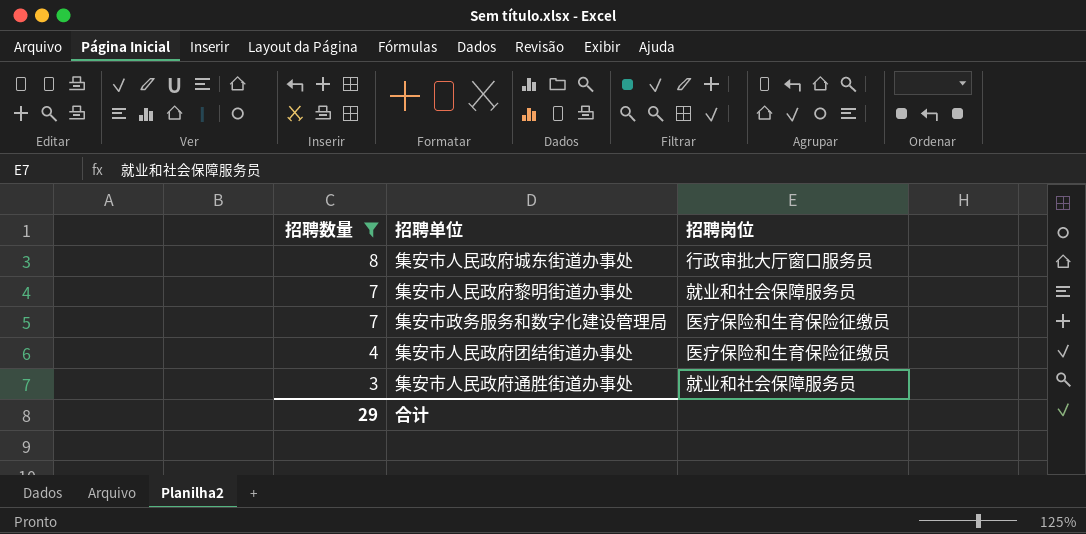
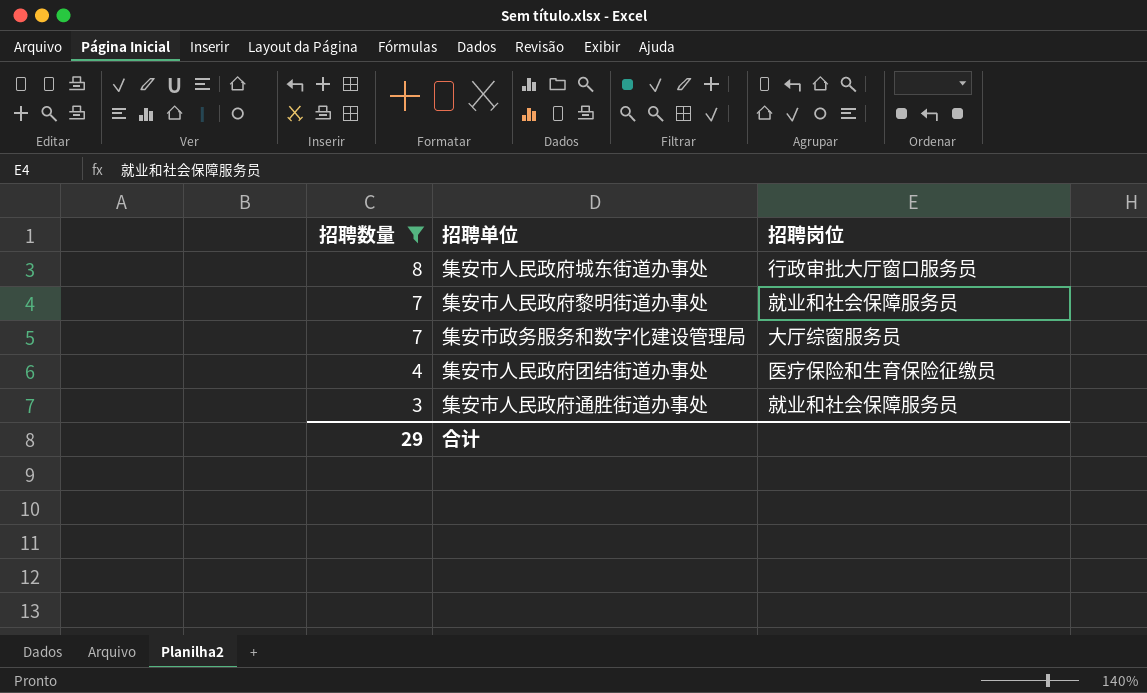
集安市政务服务和数字化建设管理局 | 招聘岗位: 医疗保险和生育保险征缴员 -> 大厅综窗服务员

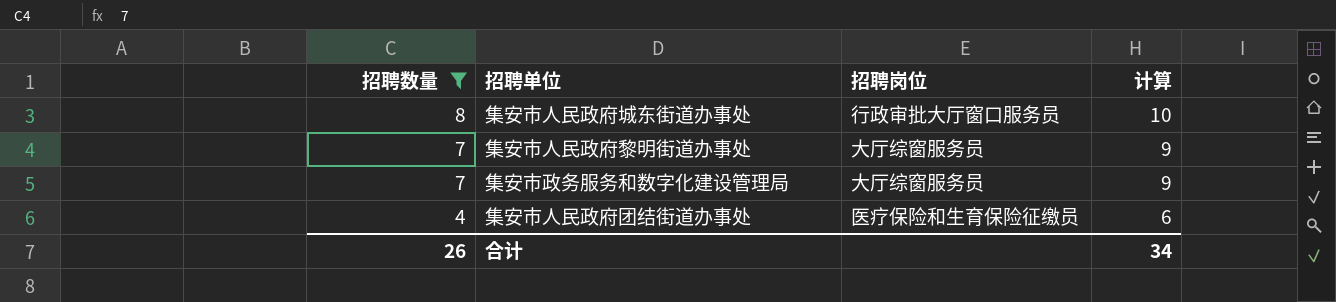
column 计算 | formula: none -> [招聘数量] + 2
row 集安市人民政府通胜街道办事处: 3 | 就业和社会保障服务员 -> none
集安市人民政府黎明街道办事处 | 招聘岗位: 就业和社会保障服务员 -> 大厅综窗服务员
合计 | 招聘数量: 29 -> 26

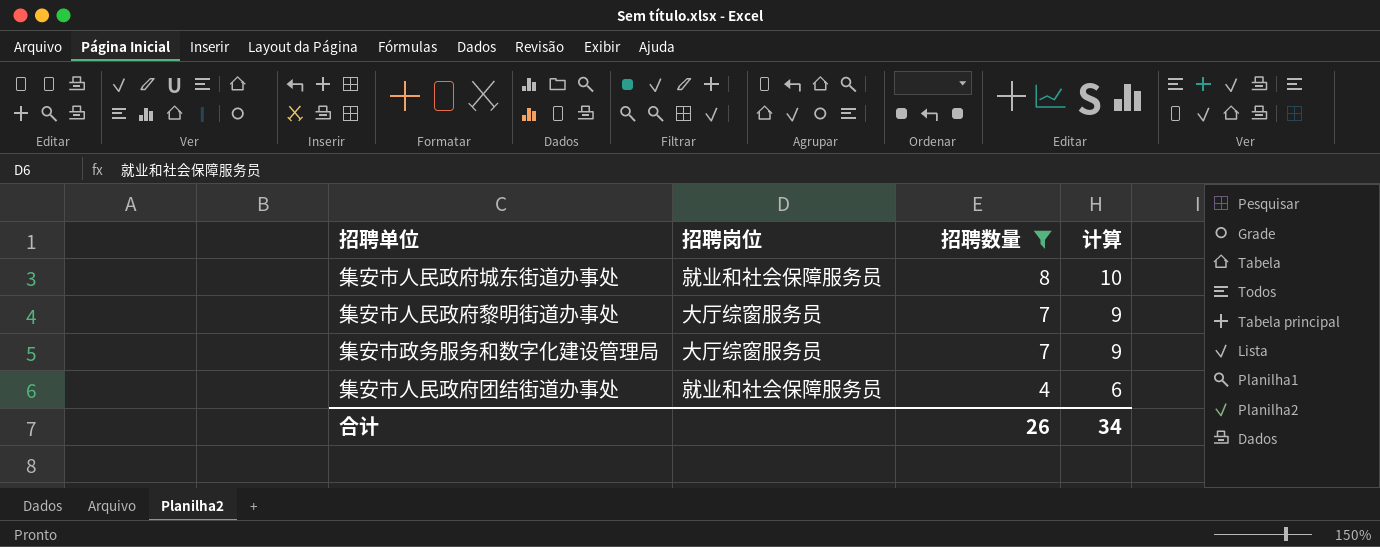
column 招聘数量 | position: 1 -> 3
集安市人民政府城东街道办事处 | 招聘岗位: 行政审批大厅窗口服务员 -> 就业和社会保障服务员
集安市人民政府团结街道办事处 | 招聘岗位: 医疗保险和生育保险征缴员 -> 就业和社会保障服务员

